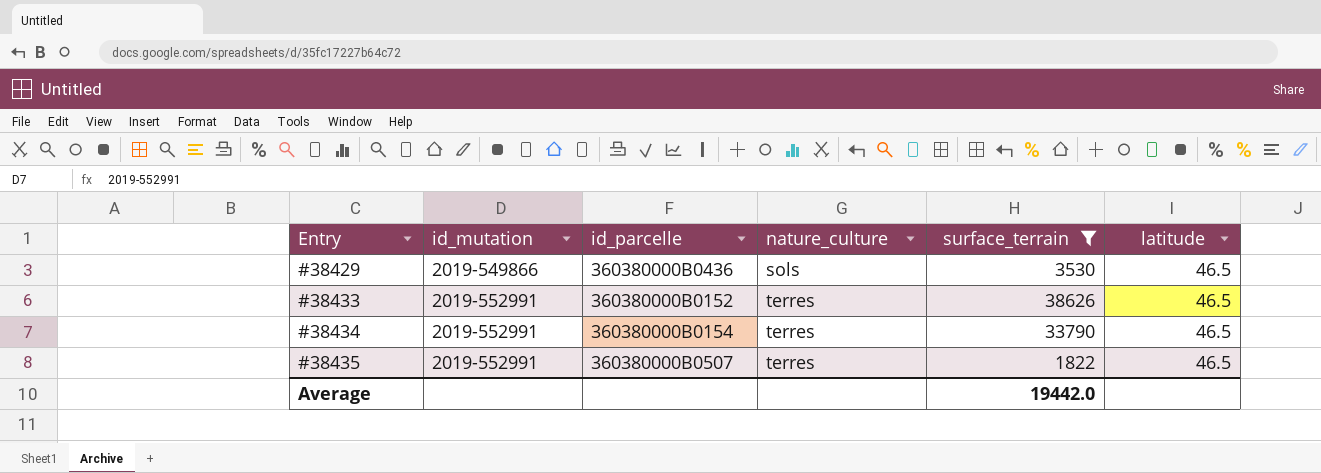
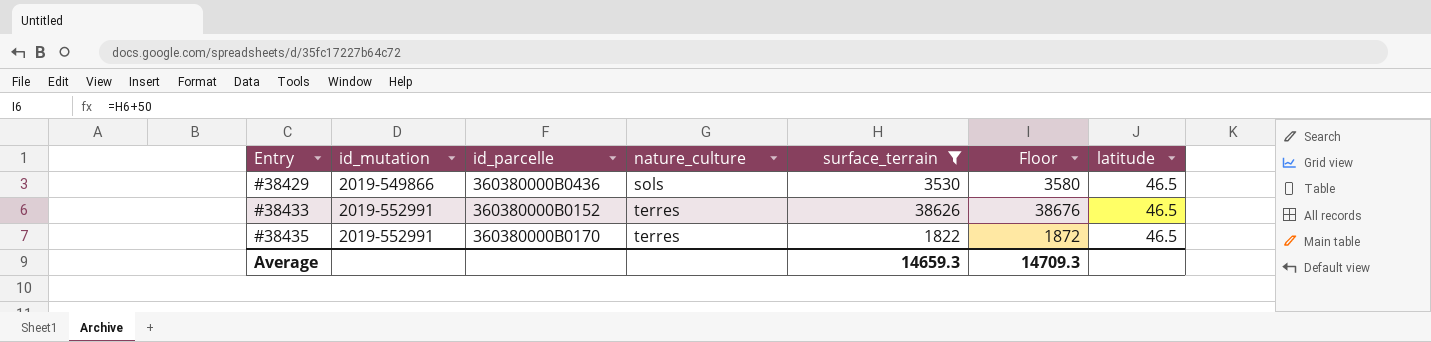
column Floor | formula: none -> [surface_terrain] + 50
row #38434: 2019-552991 | 360380000B0154 | terres | 33790 | 46.5 -> none
#38435 | id_parcelle: 360380000B0507 -> 360380000B0170
Average | surface_terrain: 19442.0 -> 14659.3

